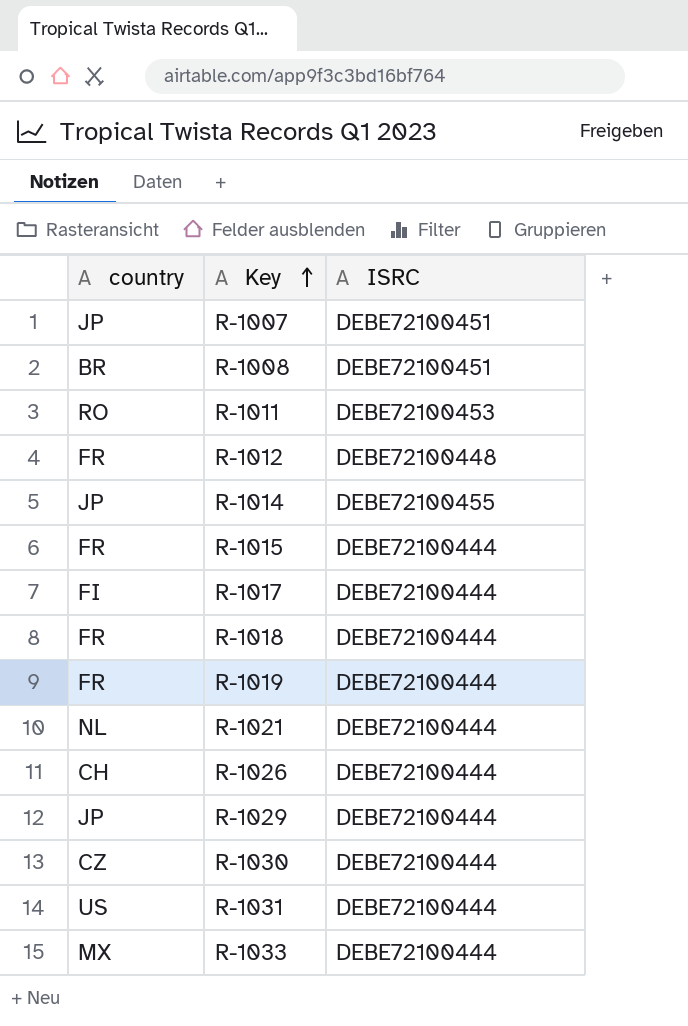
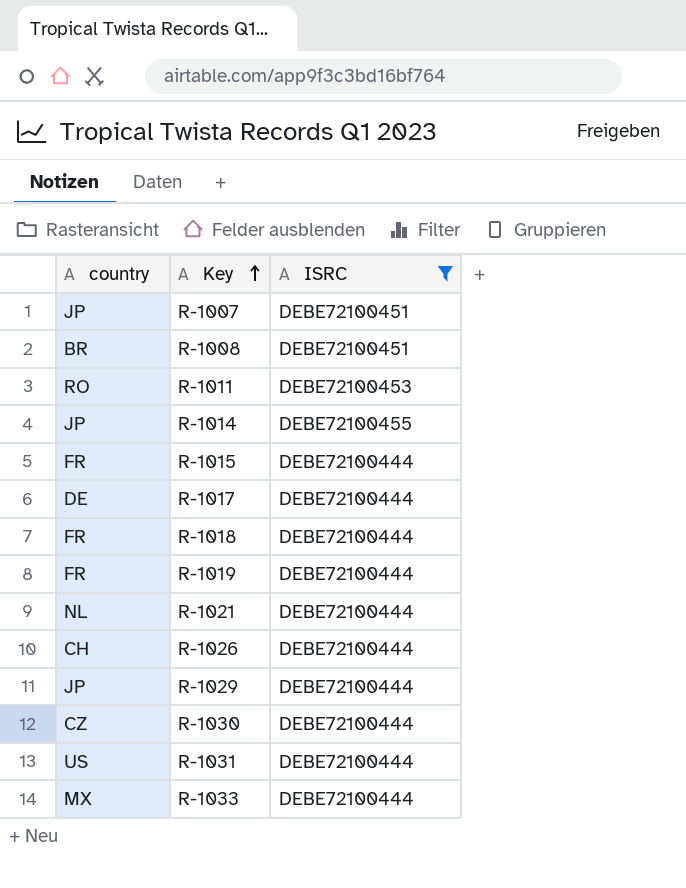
filter: none -> ISRC != DEBE72100448
R-1017 | country: FI -> DE

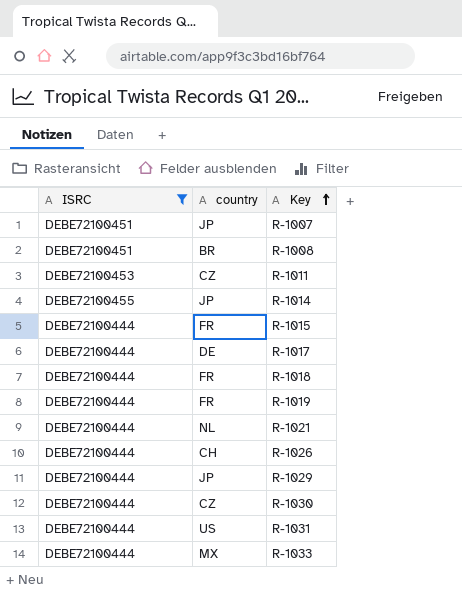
column ISRC | position: 3 -> 1
R-1011 | country: RO -> CZ

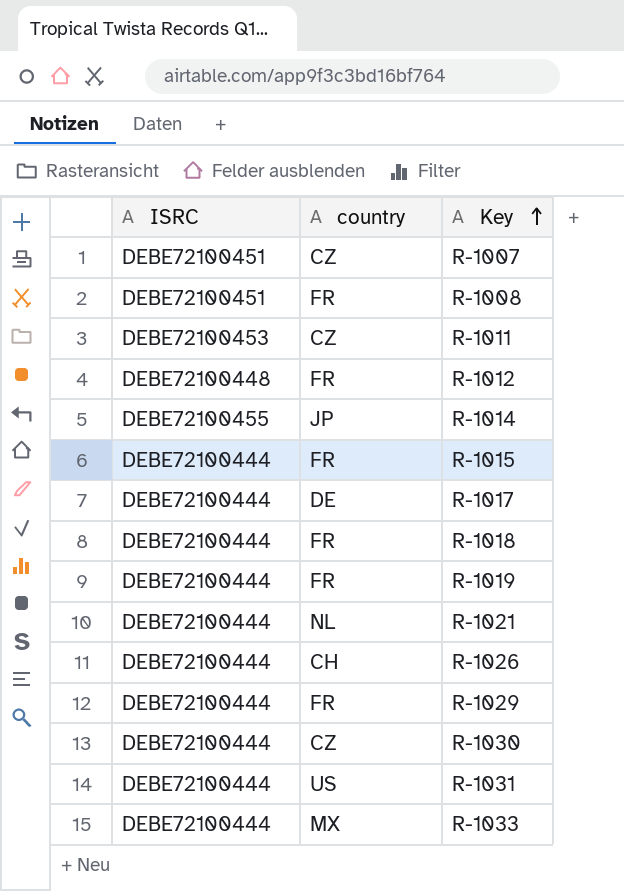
filter: ISRC != DEBE72100448 -> none
R-1007 | country: JP -> CZ
R-1008 | country: BR -> FR
R-1029 | country: JP -> FR

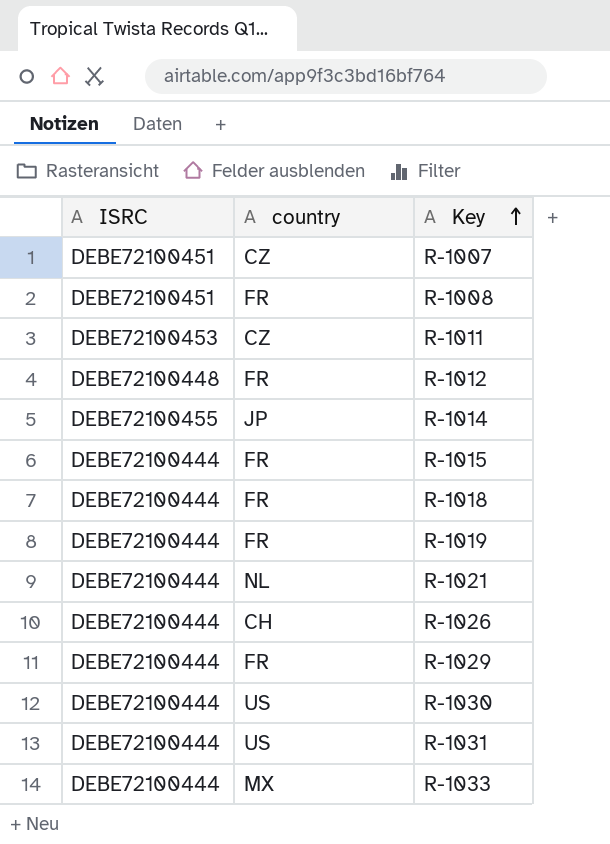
row R-1017: DEBE72100444 | DE -> none
R-1030 | country: CZ -> US

